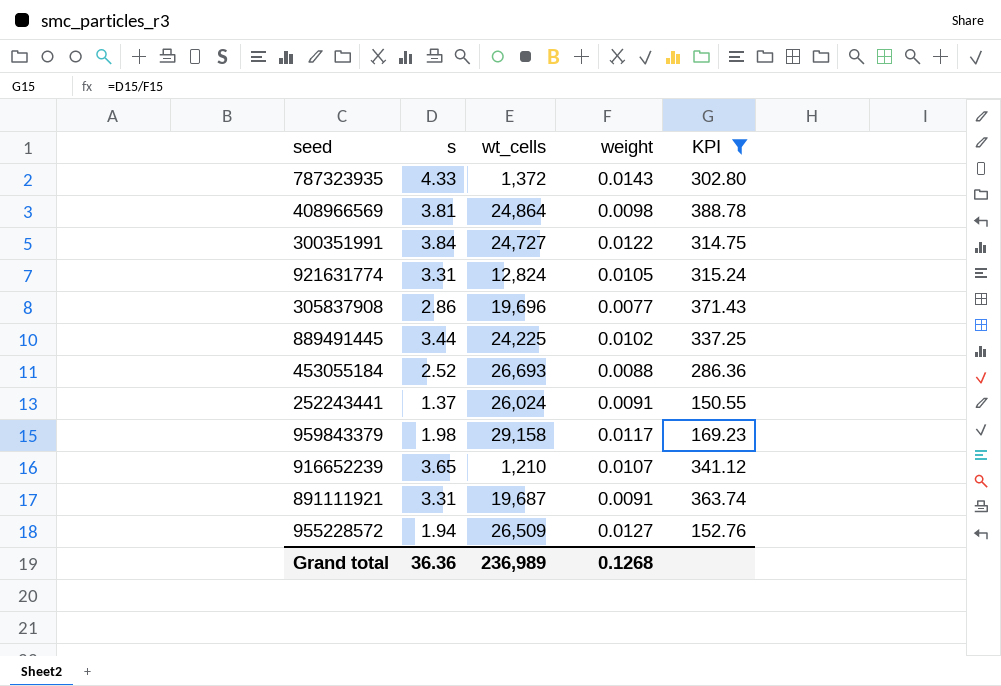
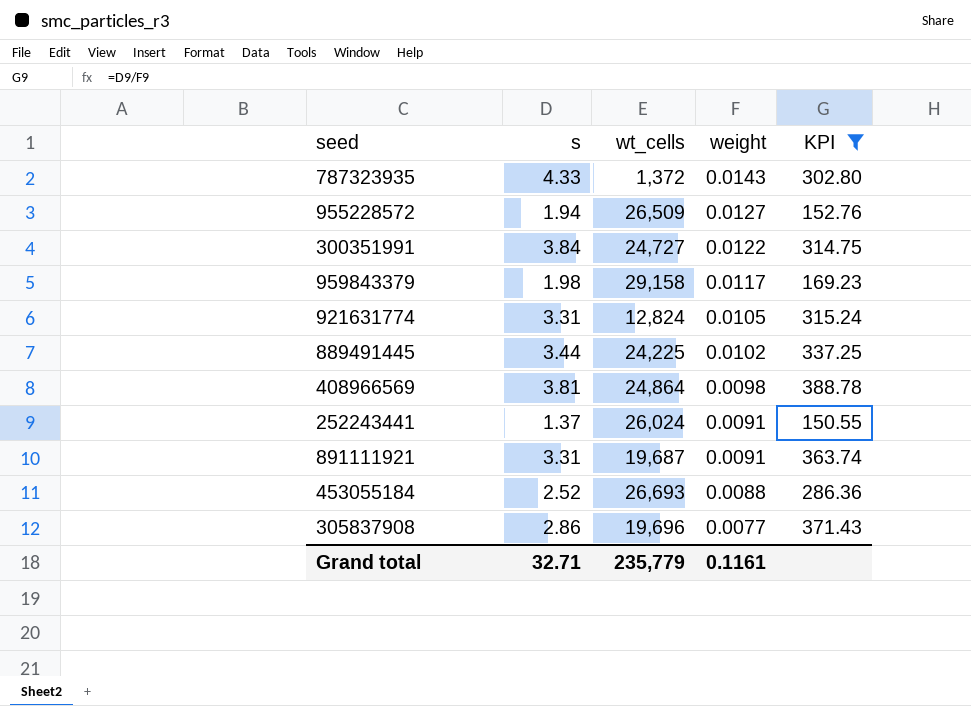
row order: none -> weight descending
row 916652239: 3.65 | 1,210 | 0.0107 | 341.12 -> none
Grand total | s: 36.36 -> 32.71
Grand total | wt_cells: 236,989 -> 235,779
Grand total | weight: 0.1268 -> 0.1161

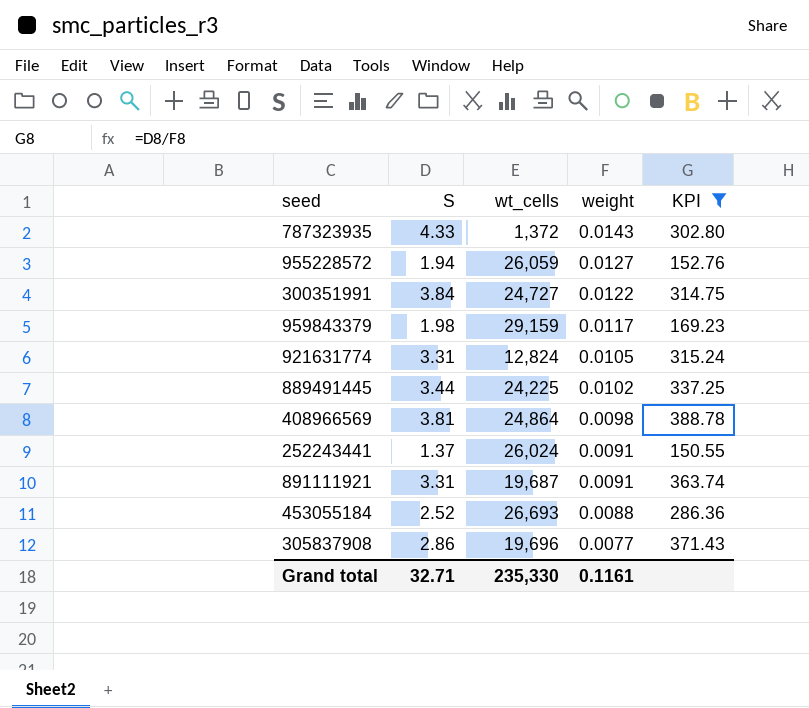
column name: s -> S
955228572 | wt_cells: 26,509 -> 26,059
959843379 | wt_cells: 29,158 -> 29,159
Grand total | wt_cells: 235,779 -> 235,330

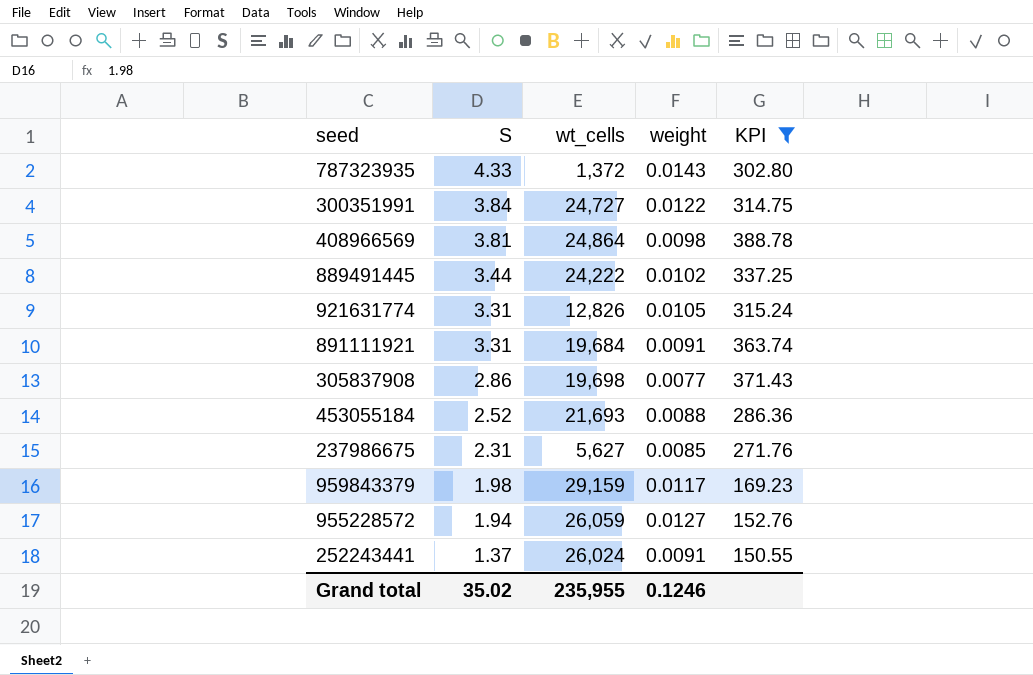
row order: weight descending -> S descending
889491445 | wt_cells: 24,225 -> 24,222
921631774 | wt_cells: 12,824 -> 12,826
891111921 | wt_cells: 19,687 -> 19,684
305837908 | wt_cells: 19,696 -> 19,698
453055184 | wt_cells: 26,693 -> 21,693
row 237986675: none -> 2.31 | 5,627 | 0.0085 | 271.76
Grand total | S: 32.71 -> 35.02
Grand total | wt_cells: 235,330 -> 235,955
Grand total | weight: 0.1161 -> 0.1246

